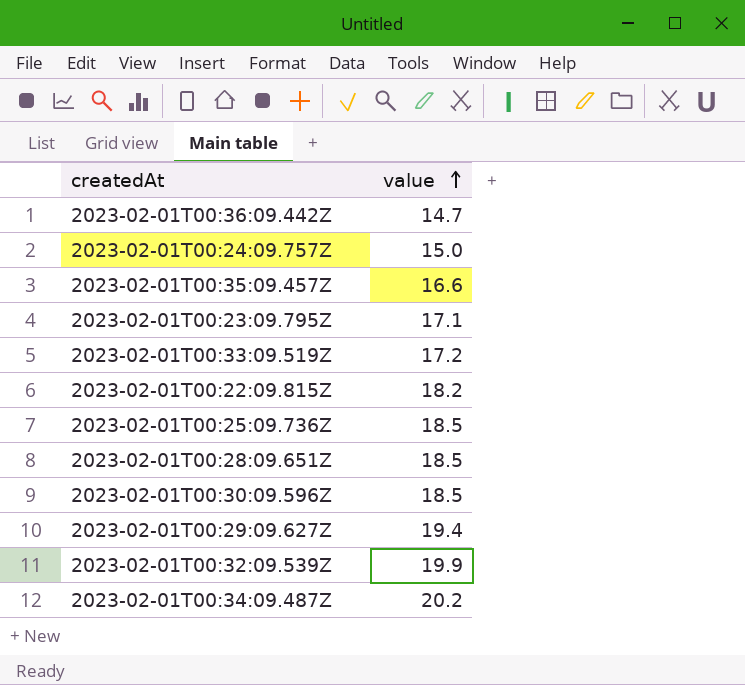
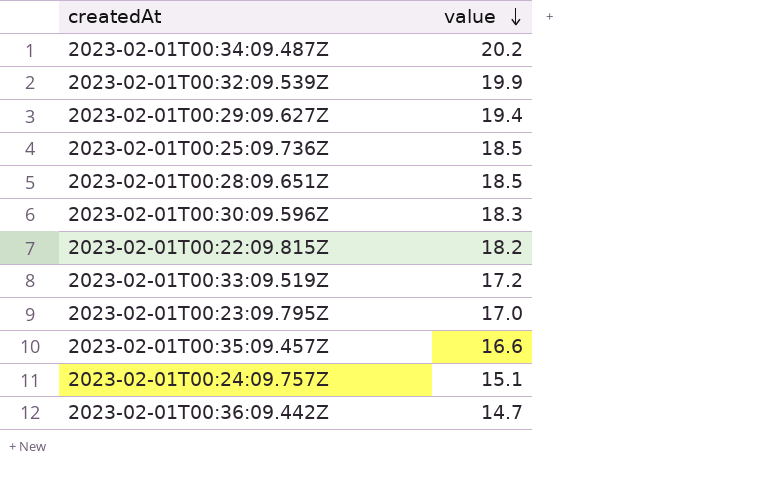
row order: value ascending -> value descending
2023-02-01T00:30:09.596Z | value: 18.5 -> 18.3
2023-02-01T00:23:09.795Z | value: 17.1 -> 17.0
2023-02-01T00:24:09.757Z | value: 15.0 -> 15.1

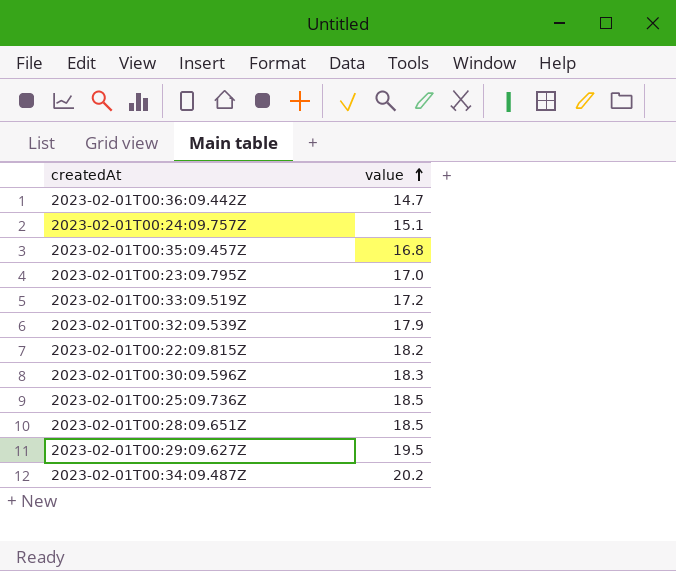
row order: value descending -> value ascending
2023-02-01T00:35:09.457Z | value: 16.6 -> 16.8
2023-02-01T00:32:09.539Z | value: 19.9 -> 17.9
2023-02-01T00:29:09.627Z | value: 19.4 -> 19.5

